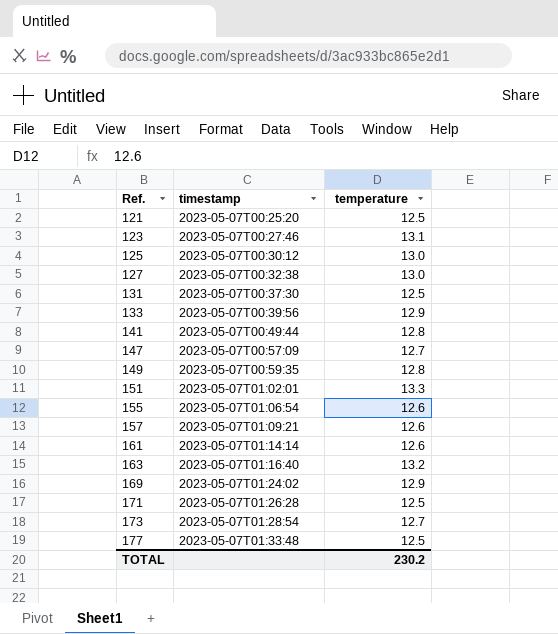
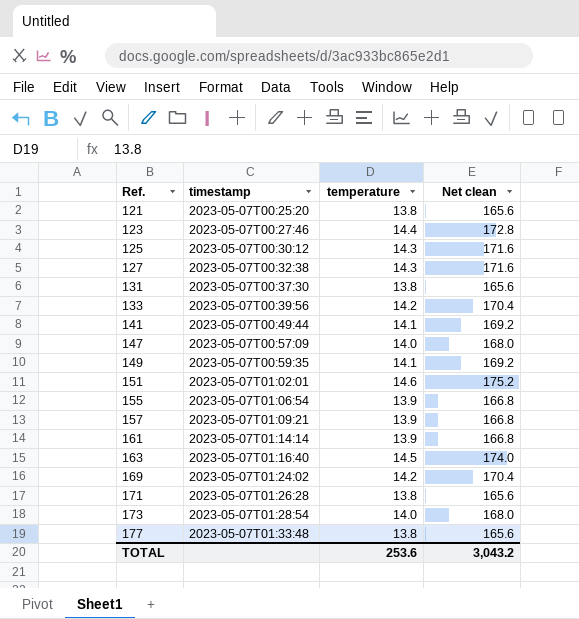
column Net clean | formula: none -> [temperature] * 12
121 | temperature: 12.5 -> 13.8
123 | temperature: 13.1 -> 14.4
125 | temperature: 13.0 -> 14.3
127 | temperature: 13.0 -> 14.3
131 | temperature: 12.5 -> 13.8
133 | temperature: 12.9 -> 14.2
141 | temperature: 12.8 -> 14.1
147 | temperature: 12.7 -> 14.0
149 | temperature: 12.8 -> 14.1
151 | temperature: 13.3 -> 14.6
155 | temperature: 12.6 -> 13.9
157 | temperature: 12.6 -> 13.9
161 | temperature: 12.6 -> 13.9
163 | temperature: 13.2 -> 14.5
169 | temperature: 12.9 -> 14.2
171 | temperature: 12.5 -> 13.8
173 | temperature: 12.7 -> 14.0
177 | temperature: 12.5 -> 13.8
TOTAL | temperature: 230.2 -> 253.6

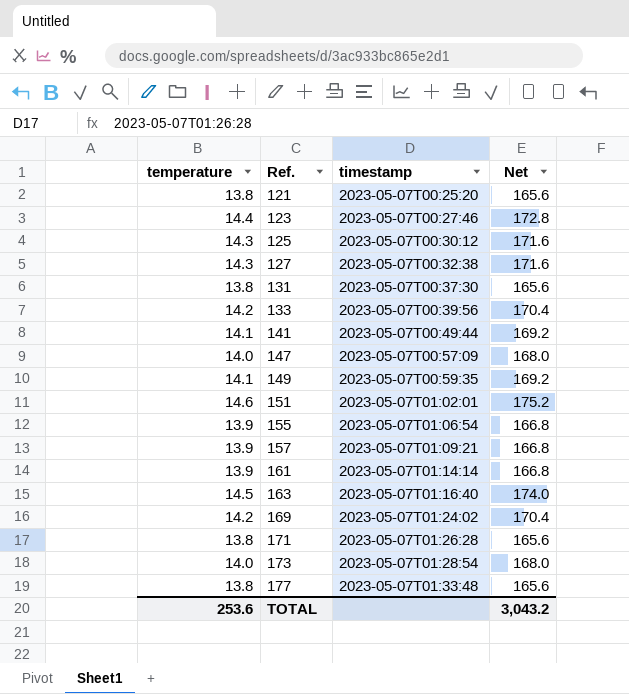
column temperature | position: 3 -> 1
column name: Net clean -> Net

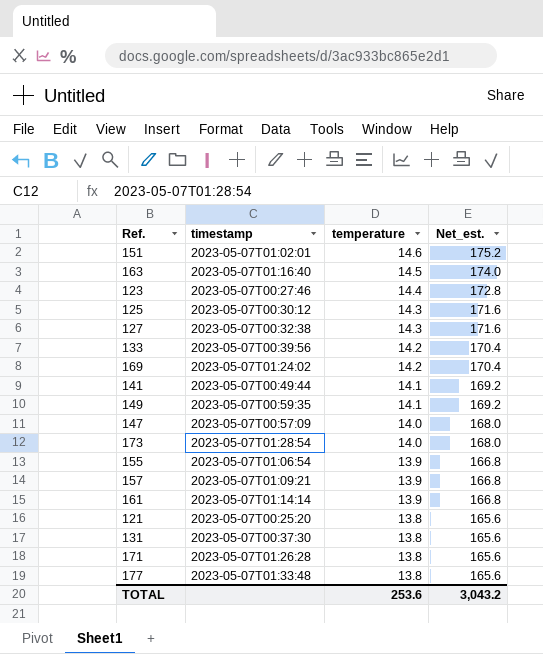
row order: Ref. ascending -> temperature descending
column temperature | position: 1 -> 3
column name: Net -> Net_est.

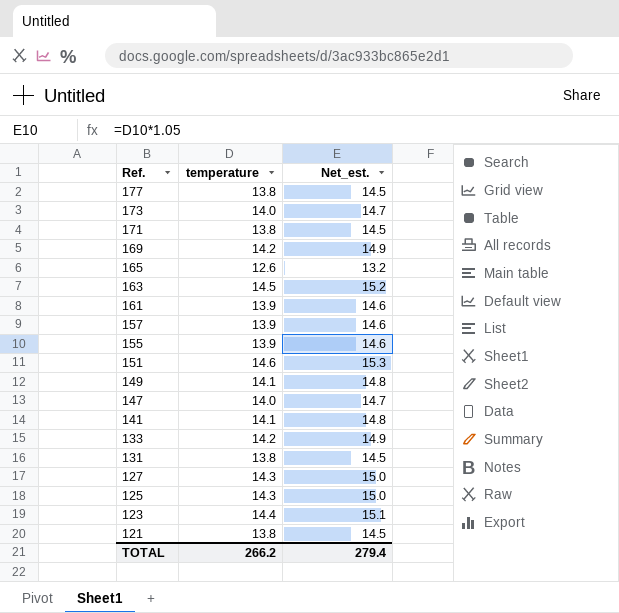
row order: temperature descending -> Ref. descending
column timestamp | position: 2 -> none
column Net_est. | formula: [temperature] * 12 -> [temperature] * 1.05
row 165: none -> 12.6 | 13.2
TOTAL | temperature: 253.6 -> 266.2
TOTAL | Net_est.: 3,043.2 -> 279.4

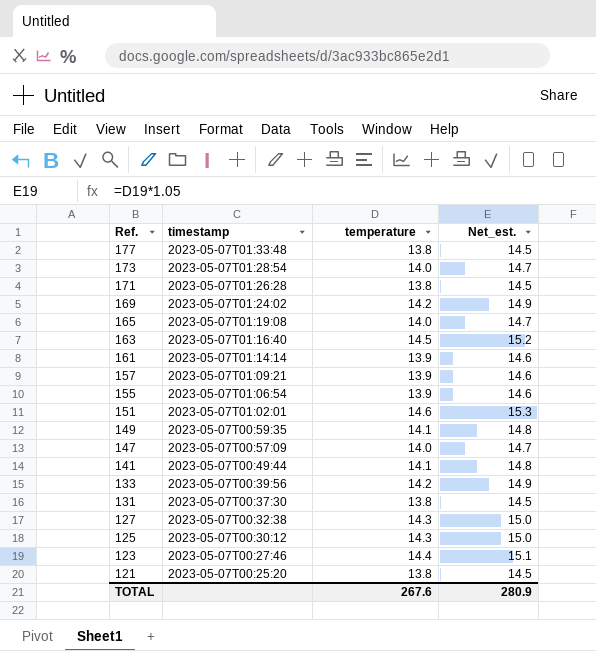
column timestamp | position: none -> 2
165 | temperature: 12.6 -> 14.0
165 | Net_est.: 13.2 -> 14.7
TOTAL | temperature: 266.2 -> 267.6
TOTAL | Net_est.: 279.4 -> 280.9

